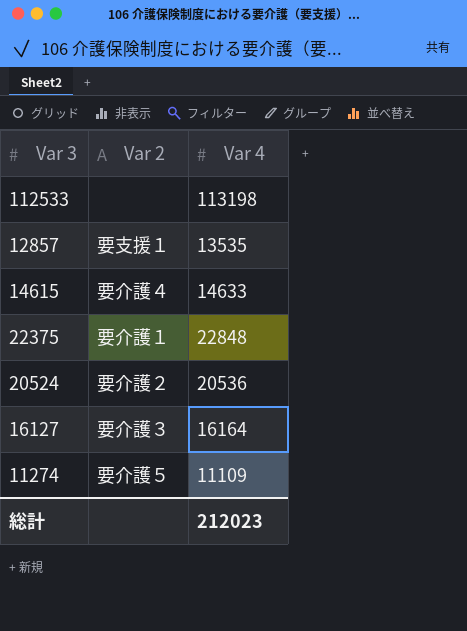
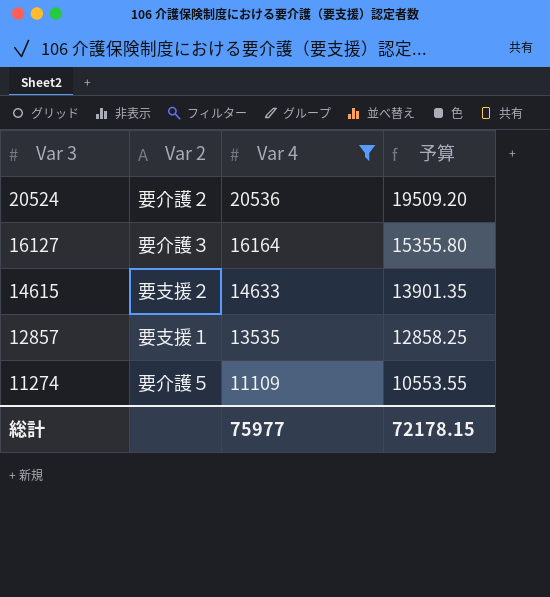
filter: none -> Var 4 <= 20536
row order: none -> Var 3 descending
column 予算 | formula: none -> [Var 4] * 0.95
14615 | Var 2: 要介護４ -> 要支援２
総計 | Var 4: 212023 -> 75977

